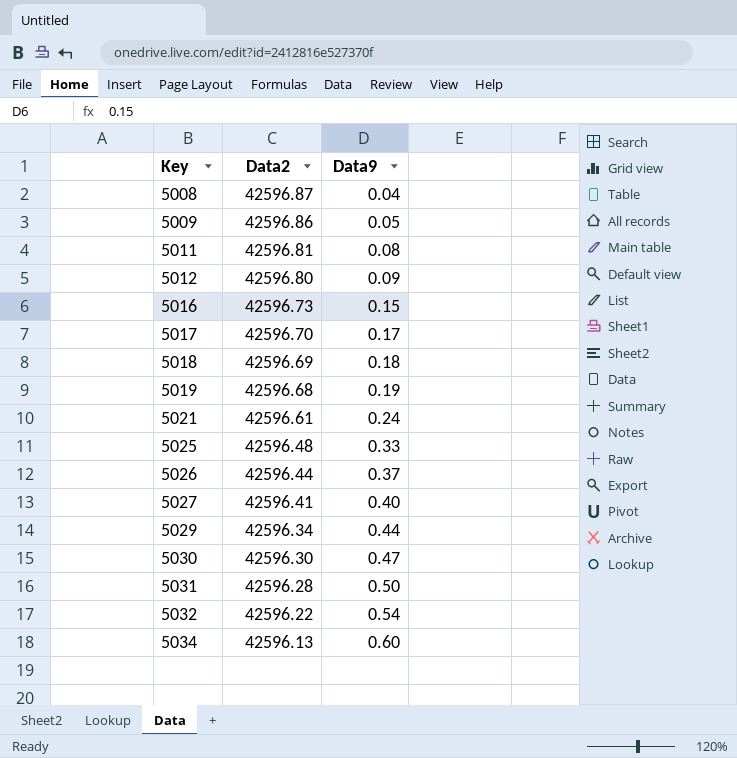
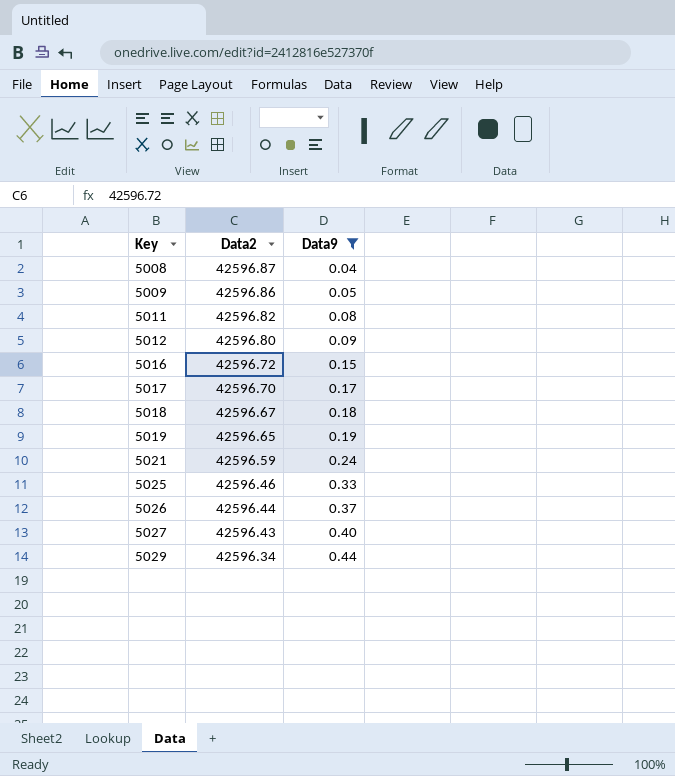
filter: none -> Data9 <= 0.44
5011 | Data2: 42596.81 -> 42596.82
5016 | Data2: 42596.73 -> 42596.72
5018 | Data2: 42596.69 -> 42596.67
5019 | Data2: 42596.68 -> 42596.65
5021 | Data2: 42596.61 -> 42596.59
5025 | Data2: 42596.48 -> 42596.46
5027 | Data2: 42596.41 -> 42596.43

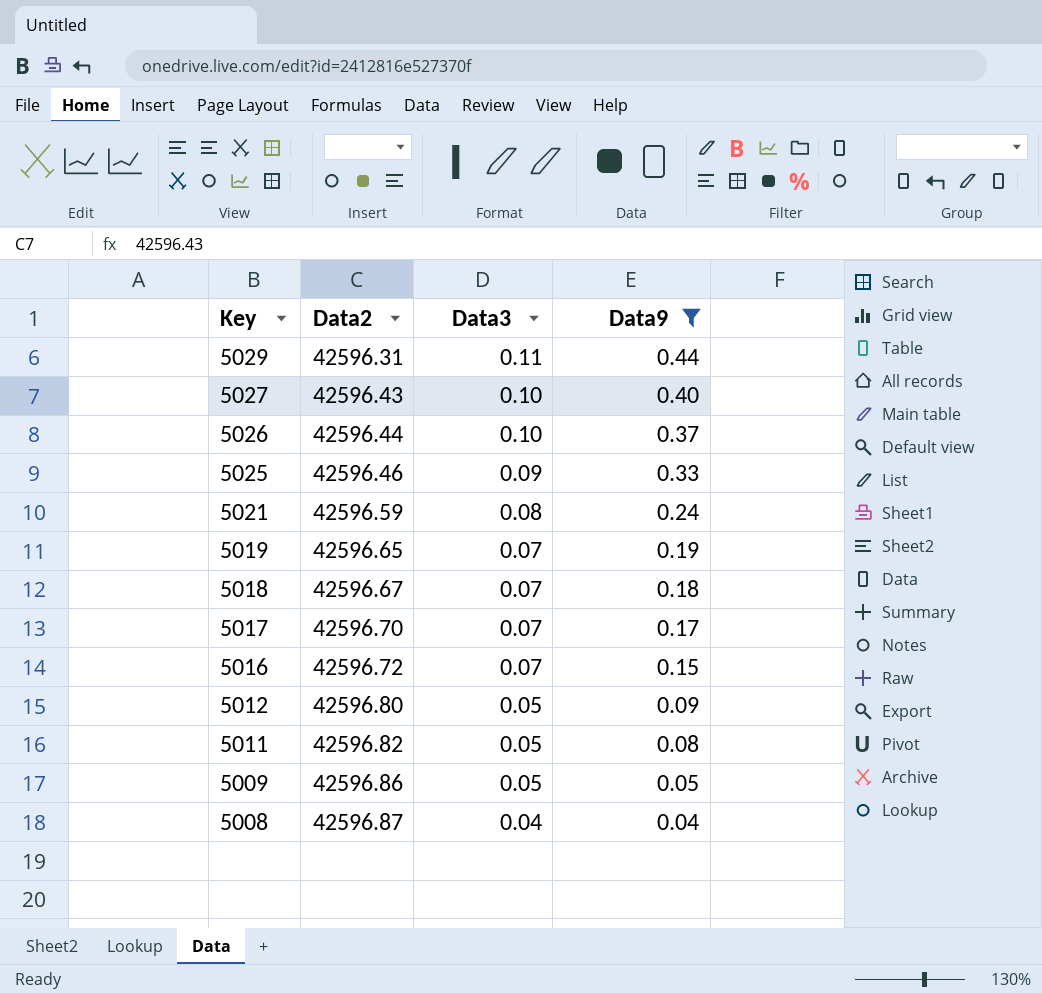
row order: Key ascending -> Key descending
column Data3 | position: none -> 3
5029 | Data2: 42596.34 -> 42596.31

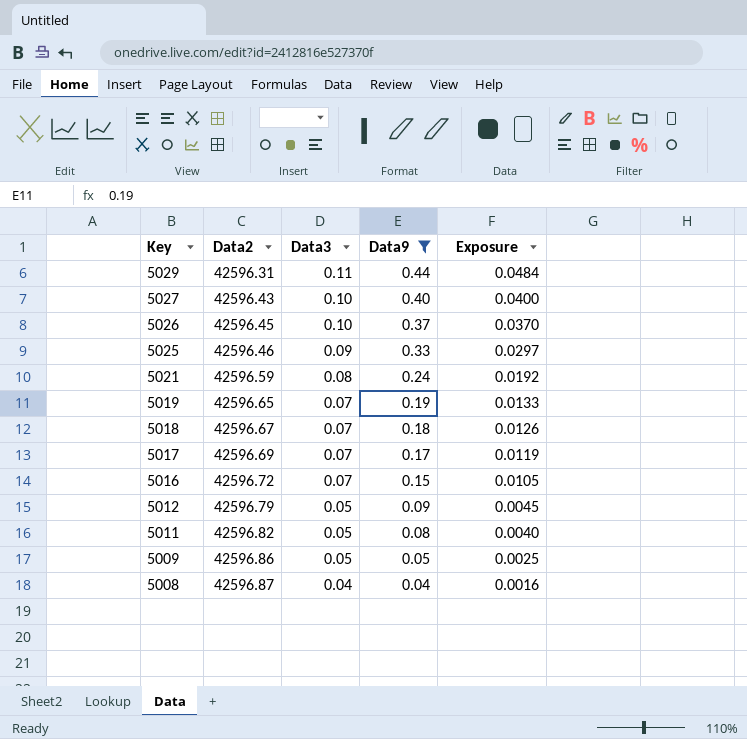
column Exposure | formula: none -> [Data3] * [Data9]
5026 | Data2: 42596.44 -> 42596.45
5017 | Data2: 42596.70 -> 42596.69
5012 | Data2: 42596.80 -> 42596.79

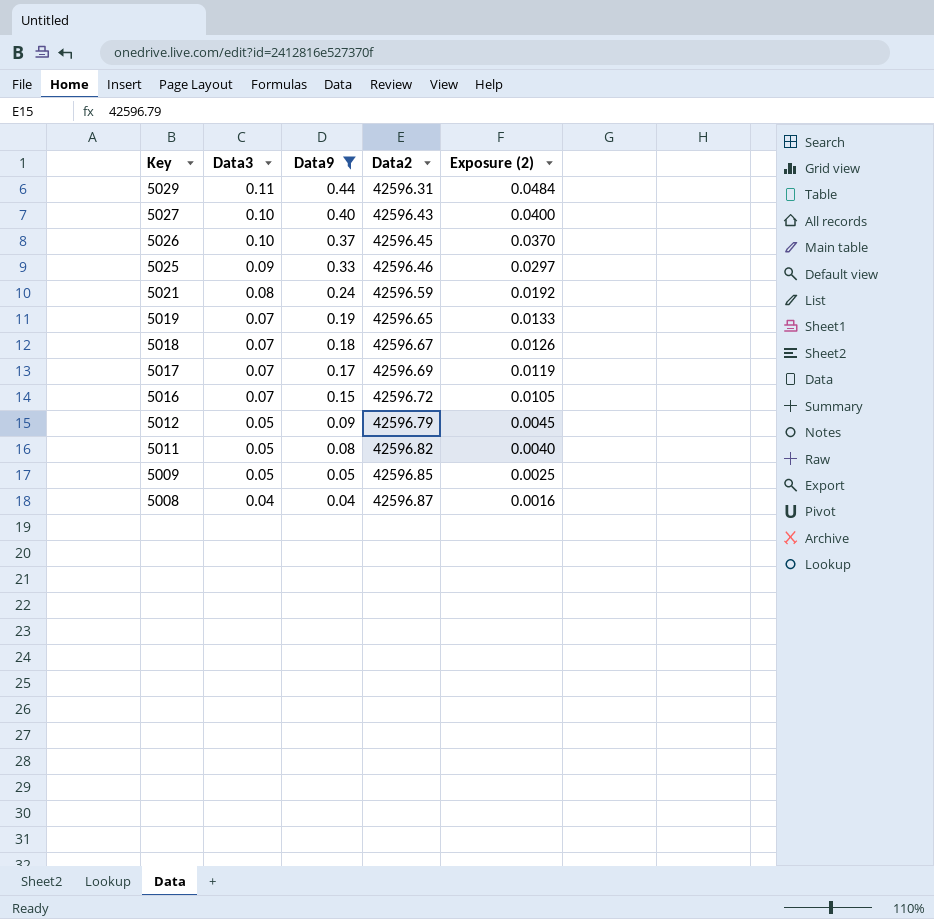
column Data2 | position: 2 -> 4
column name: Exposure -> Exposure (2)
5009 | Data2: 42596.86 -> 42596.85

